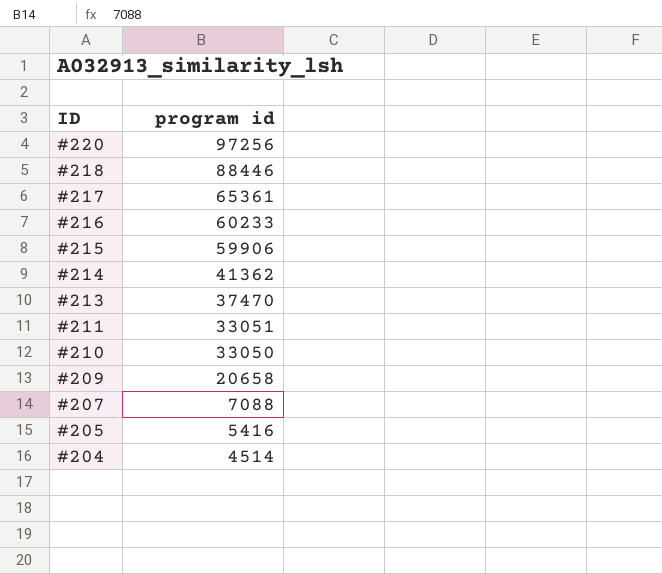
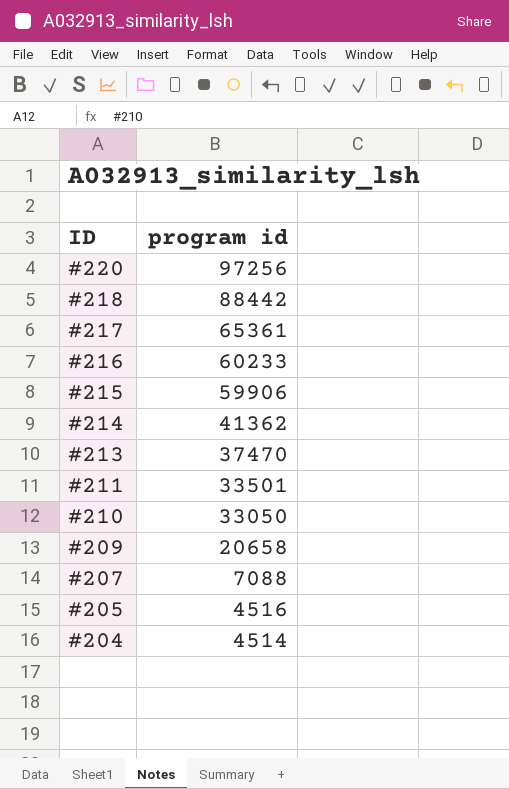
#218 | program id: 88446 -> 88442
#211 | program id: 33051 -> 33501
#205 | program id: 5416 -> 4516

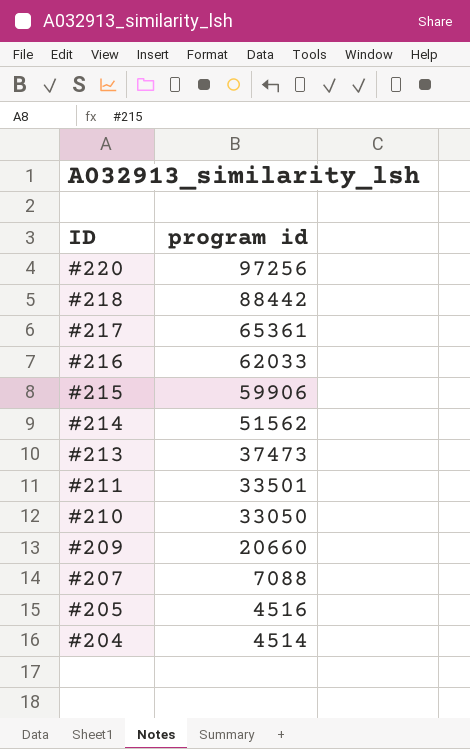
#216 | program id: 60233 -> 62033
#214 | program id: 41362 -> 51562
#213 | program id: 37470 -> 37473
#209 | program id: 20658 -> 20660

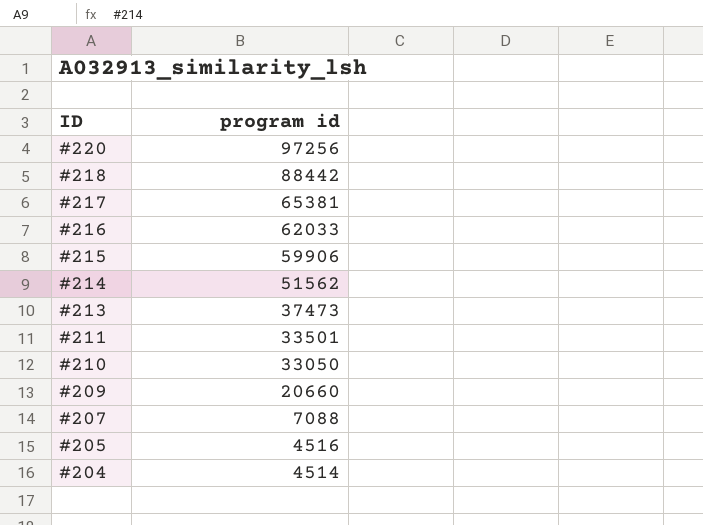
#217 | program id: 65361 -> 65381

